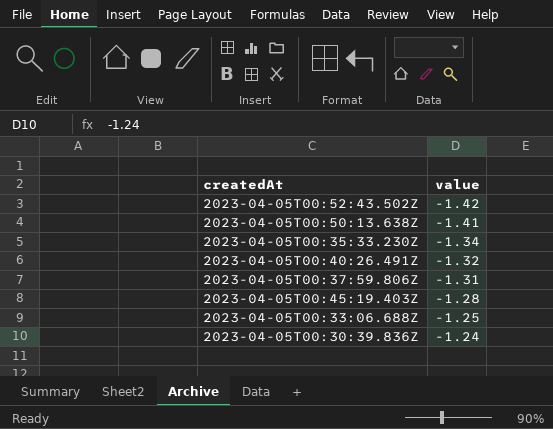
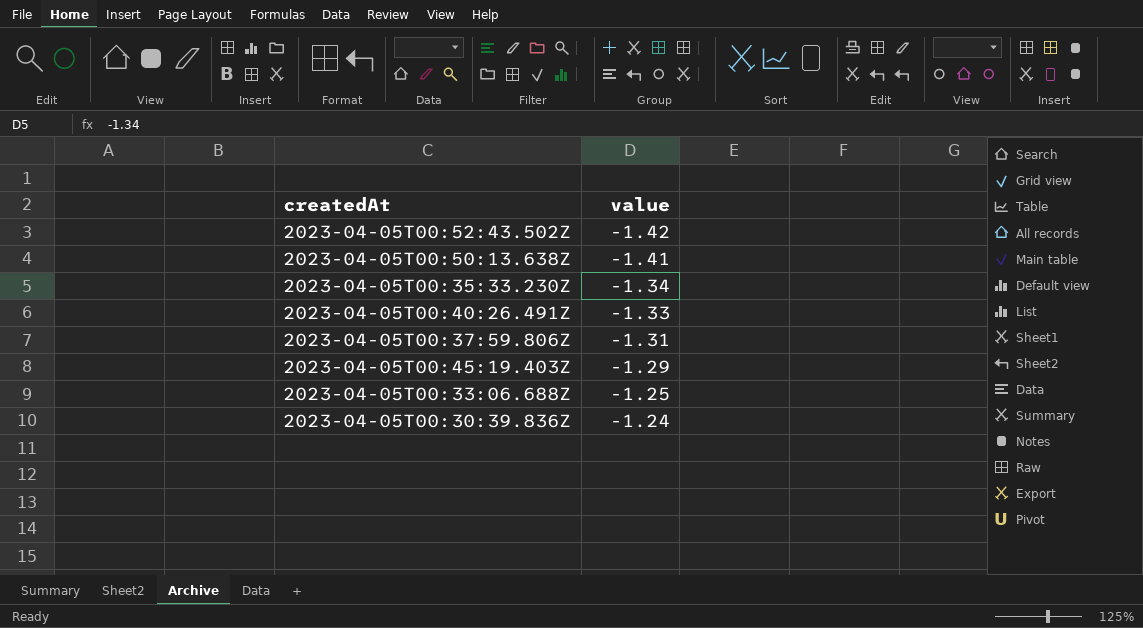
2023-04-05T00:40:26.491Z | value: -1.32 -> -1.33
2023-04-05T00:45:19.403Z | value: -1.28 -> -1.29

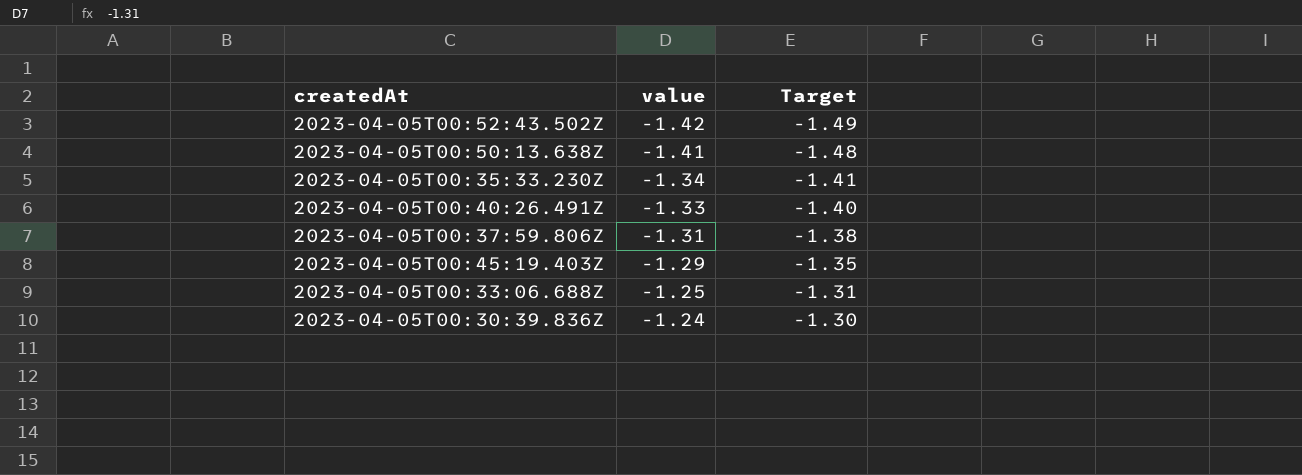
column Target | formula: none -> [value] * 1.05

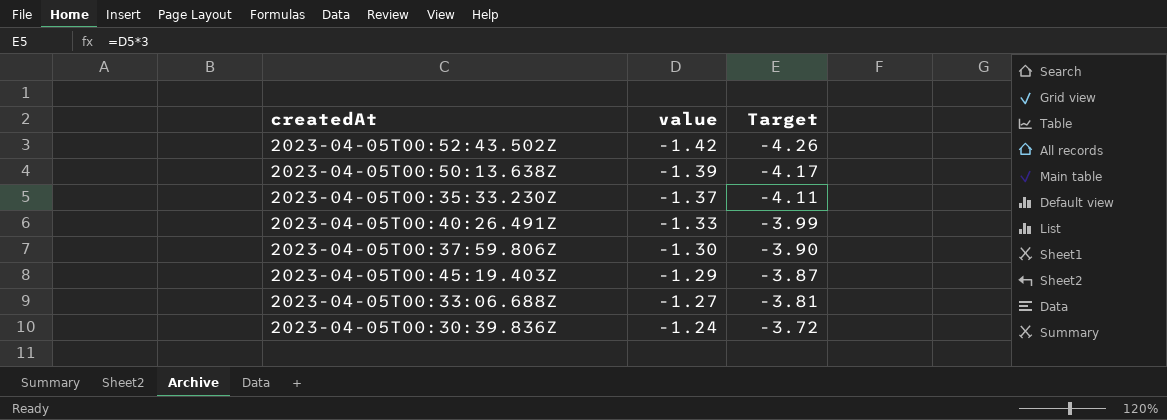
column Target | formula: [value] * 1.05 -> [value] * 3
2023-04-05T00:50:13.638Z | value: -1.41 -> -1.39
2023-04-05T00:35:33.230Z | value: -1.34 -> -1.37
2023-04-05T00:37:59.806Z | value: -1.31 -> -1.30
2023-04-05T00:33:06.688Z | value: -1.25 -> -1.27

